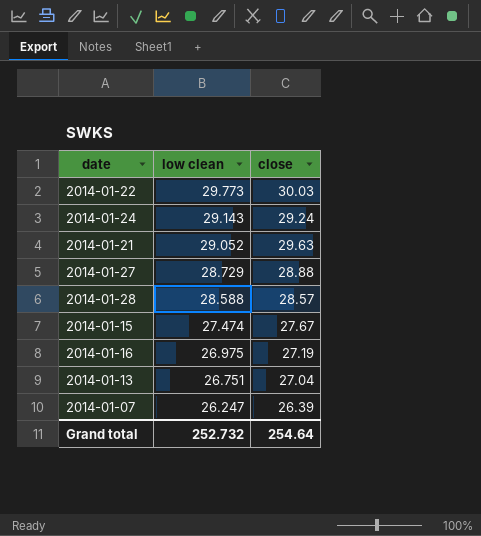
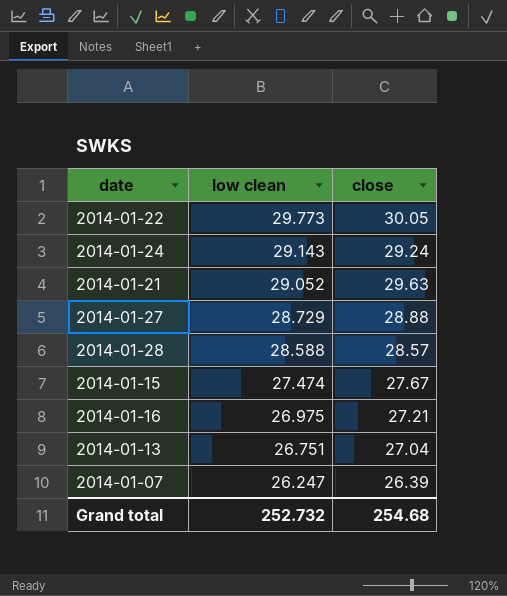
2014-01-22 | close: 30.03 -> 30.05
2014-01-16 | close: 27.19 -> 27.21
Grand total | close: 254.64 -> 254.68

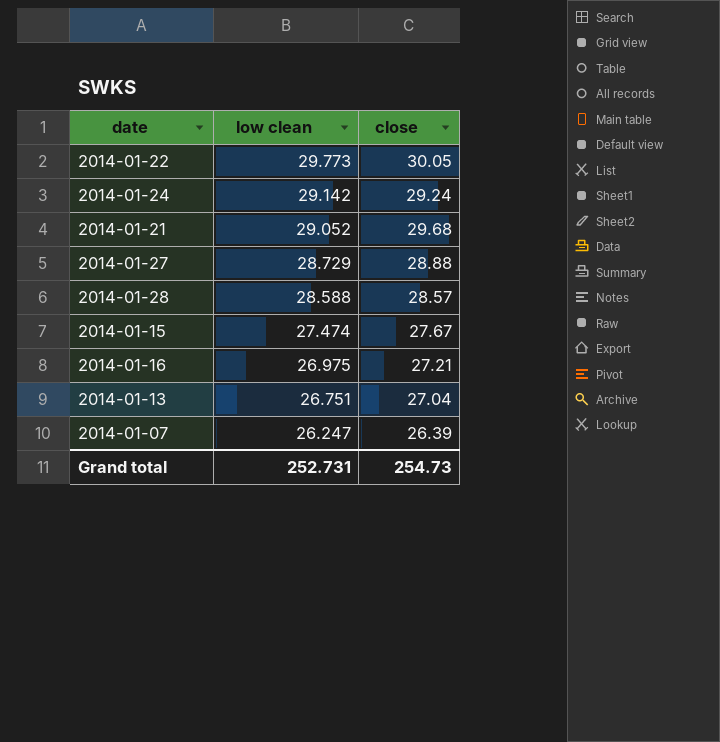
2014-01-24 | low clean: 29.143 -> 29.142
2014-01-21 | close: 29.63 -> 29.68
Grand total | low clean: 252.732 -> 252.731
Grand total | close: 254.68 -> 254.73

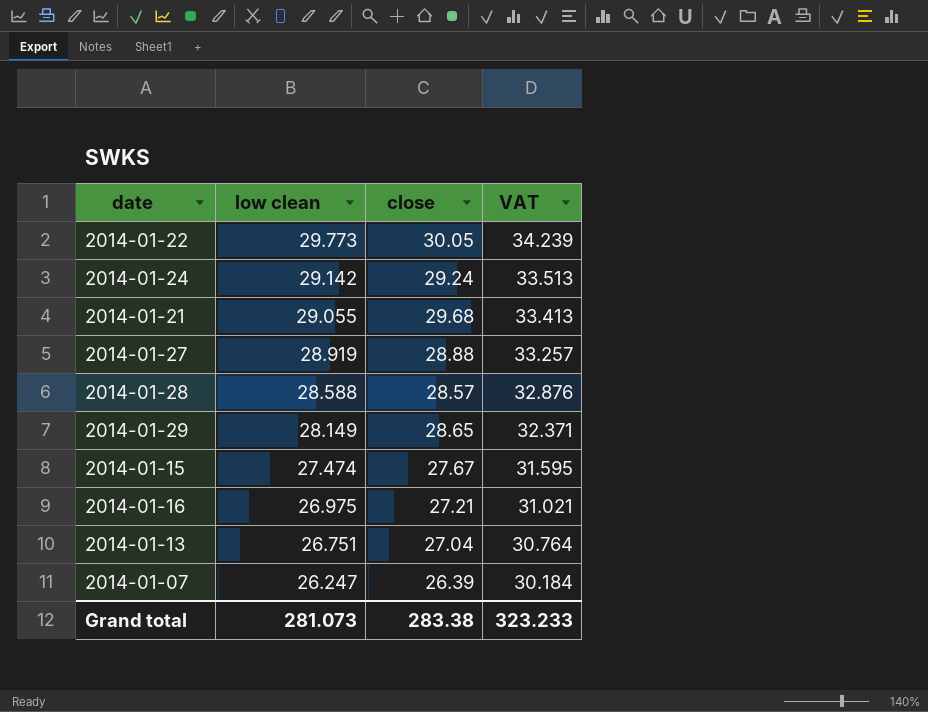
column VAT | formula: none -> [low clean] * 1.15
2014-01-21 | low clean: 29.052 -> 29.055
2014-01-27 | low clean: 28.729 -> 28.919
row 2014-01-29: none -> 28.149 | 28.65 | 32.371
Grand total | low clean: 252.731 -> 281.073
Grand total | close: 254.73 -> 283.38

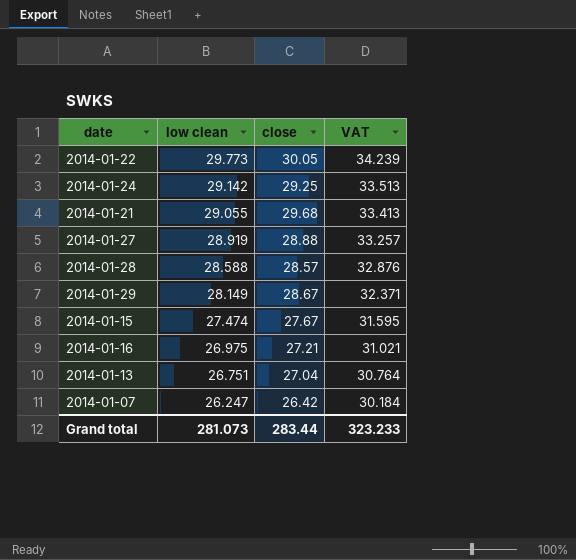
2014-01-24 | close: 29.24 -> 29.25
2014-01-29 | close: 28.65 -> 28.67
2014-01-07 | close: 26.39 -> 26.42
Grand total | close: 283.38 -> 283.44

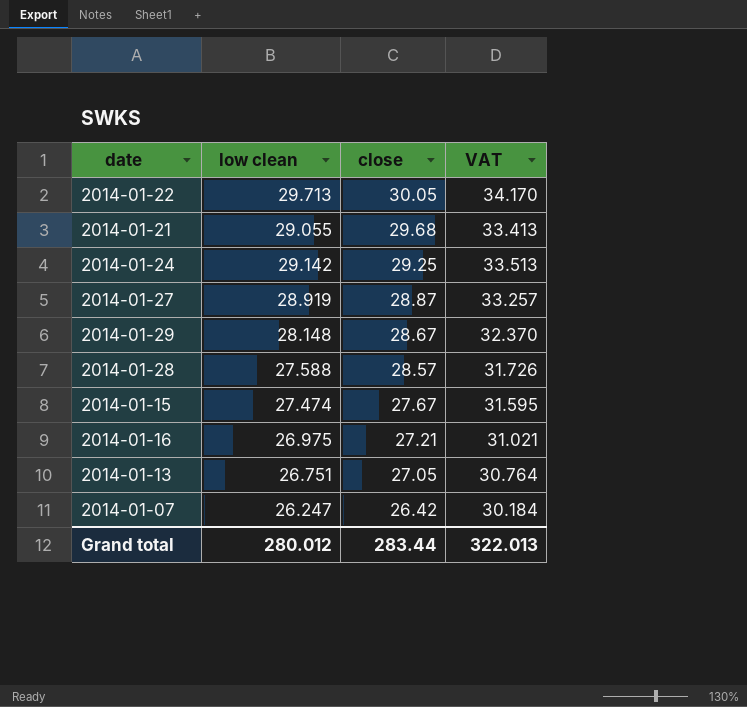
row order: low clean descending -> close descending
2014-01-22 | low clean: 29.773 -> 29.713
2014-01-22 | VAT: 34.239 -> 34.170
2014-01-27 | close: 28.88 -> 28.87
2014-01-29 | low clean: 28.149 -> 28.148
2014-01-29 | VAT: 32.371 -> 32.370
2014-01-28 | low clean: 28.588 -> 27.588
2014-01-28 | VAT: 32.876 -> 31.726
2014-01-13 | close: 27.04 -> 27.05
Grand total | low clean: 281.073 -> 280.012
Grand total | VAT: 323.233 -> 322.013

